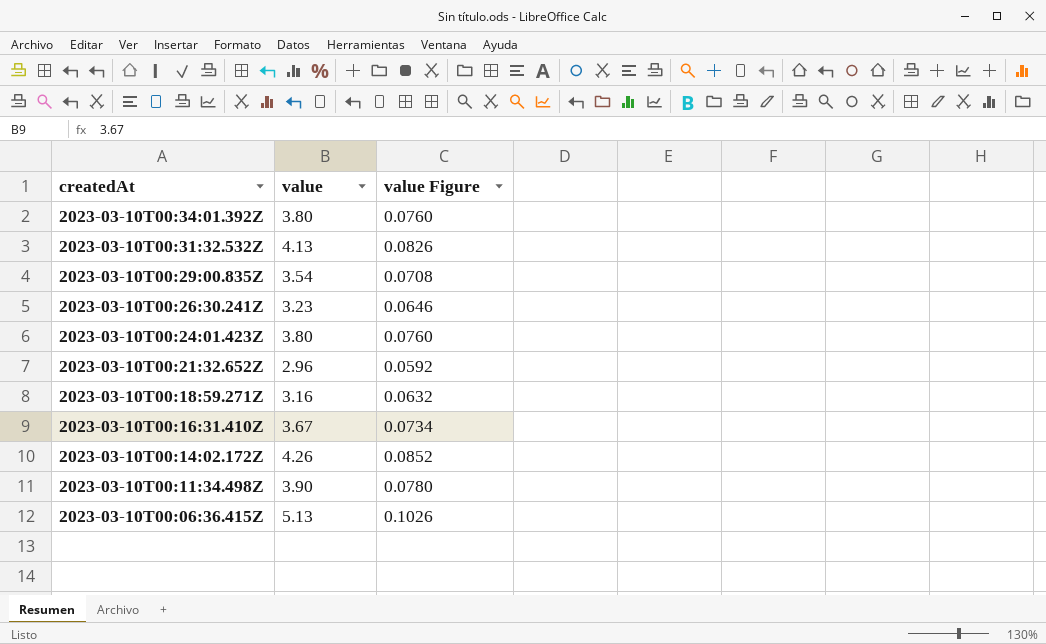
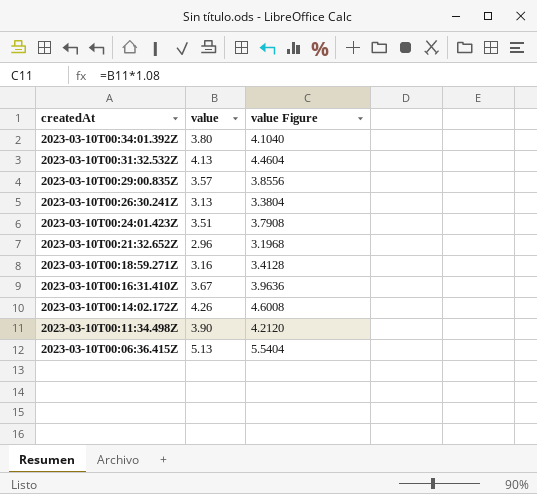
column value Figure | formula: [value] * 0.02 -> [value] * 1.08
2023-03-10T00:29:00.835Z | value: 3.54 -> 3.57
2023-03-10T00:26:30.241Z | value: 3.23 -> 3.13
2023-03-10T00:24:01.423Z | value: 3.80 -> 3.51

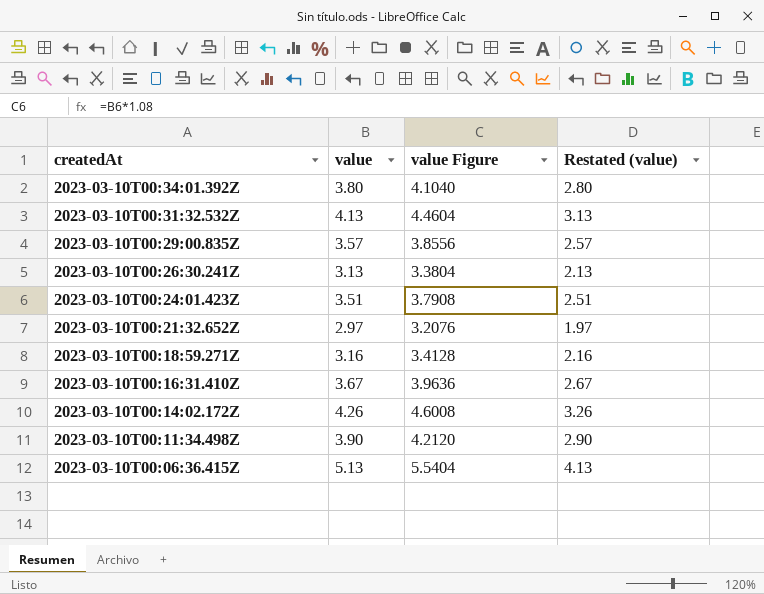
column Restated (value) | formula: none -> [value] - 1
2023-03-10T00:21:32.652Z | value: 2.96 -> 2.97
2023-03-10T00:21:32.652Z | value Figure: 3.1968 -> 3.2076

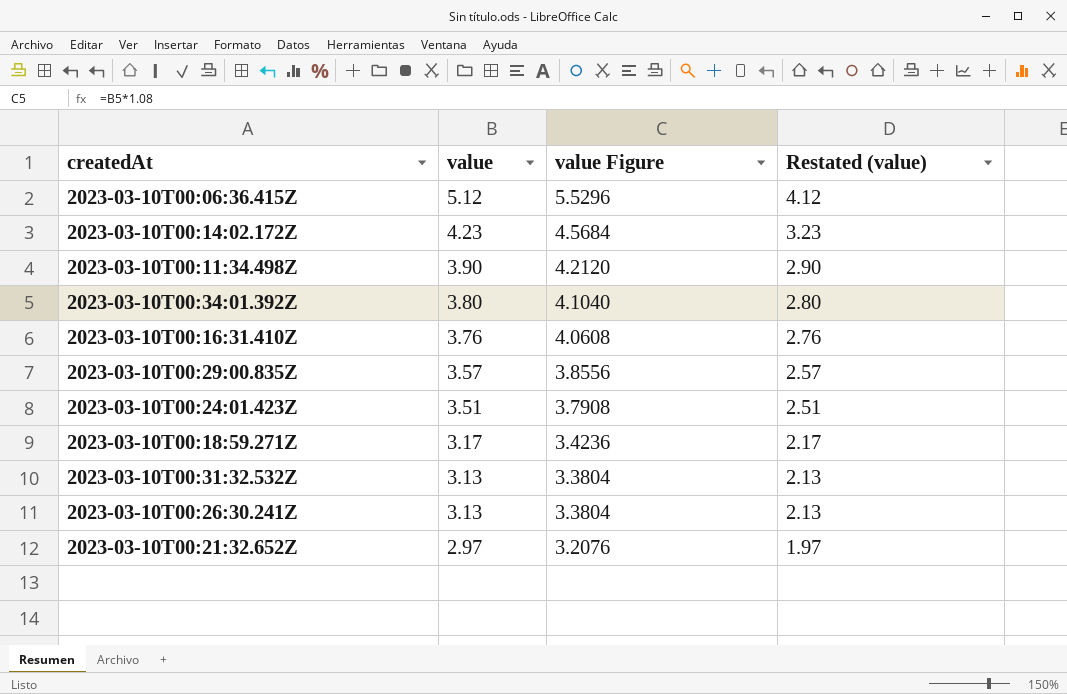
row order: createdAt descending -> value descending
2023-03-10T00:06:36.415Z | value: 5.13 -> 5.12
2023-03-10T00:06:36.415Z | value Figure: 5.5404 -> 5.5296
2023-03-10T00:06:36.415Z | Restated (value): 4.13 -> 4.12
2023-03-10T00:14:02.172Z | value: 4.26 -> 4.23
2023-03-10T00:14:02.172Z | value Figure: 4.6008 -> 4.5684
2023-03-10T00:14:02.172Z | Restated (value): 3.26 -> 3.23
2023-03-10T00:16:31.410Z | value: 3.67 -> 3.76
2023-03-10T00:16:31.410Z | value Figure: 3.9636 -> 4.0608
2023-03-10T00:16:31.410Z | Restated (value): 2.67 -> 2.76
2023-03-10T00:18:59.271Z | value: 3.16 -> 3.17
2023-03-10T00:18:59.271Z | value Figure: 3.4128 -> 3.4236
2023-03-10T00:18:59.271Z | Restated (value): 2.16 -> 2.17
2023-03-10T00:31:32.532Z | value: 4.13 -> 3.13
2023-03-10T00:31:32.532Z | value Figure: 4.4604 -> 3.3804
2023-03-10T00:31:32.532Z | Restated (value): 3.13 -> 2.13

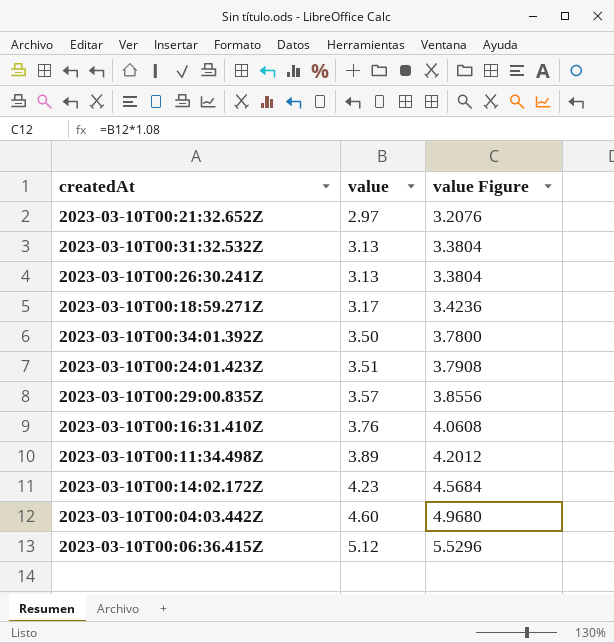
row order: value descending -> value ascending
column Restated (value) | formula: [value] - 1 -> none
2023-03-10T00:34:01.392Z | value: 3.80 -> 3.50
2023-03-10T00:34:01.392Z | value Figure: 4.1040 -> 3.7800
2023-03-10T00:11:34.498Z | value: 3.90 -> 3.89
2023-03-10T00:11:34.498Z | value Figure: 4.2120 -> 4.2012
row 2023-03-10T00:04:03.442Z: none -> 4.60 | 4.9680

